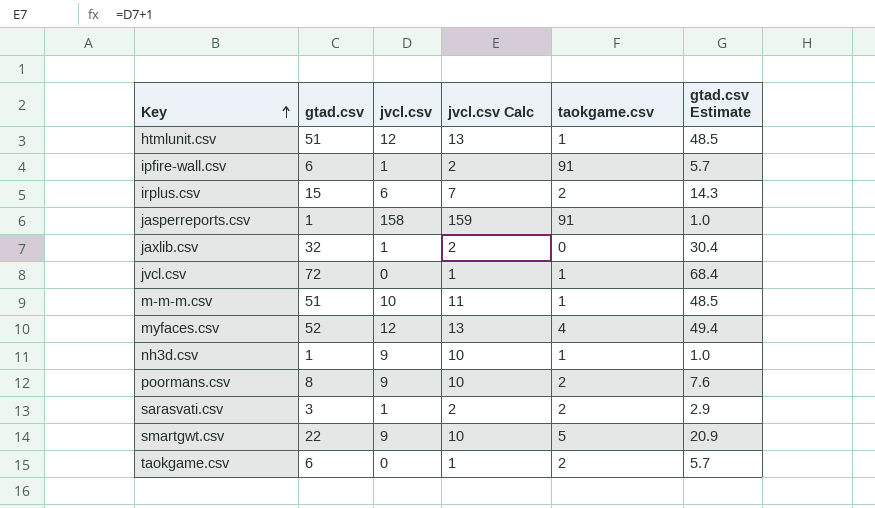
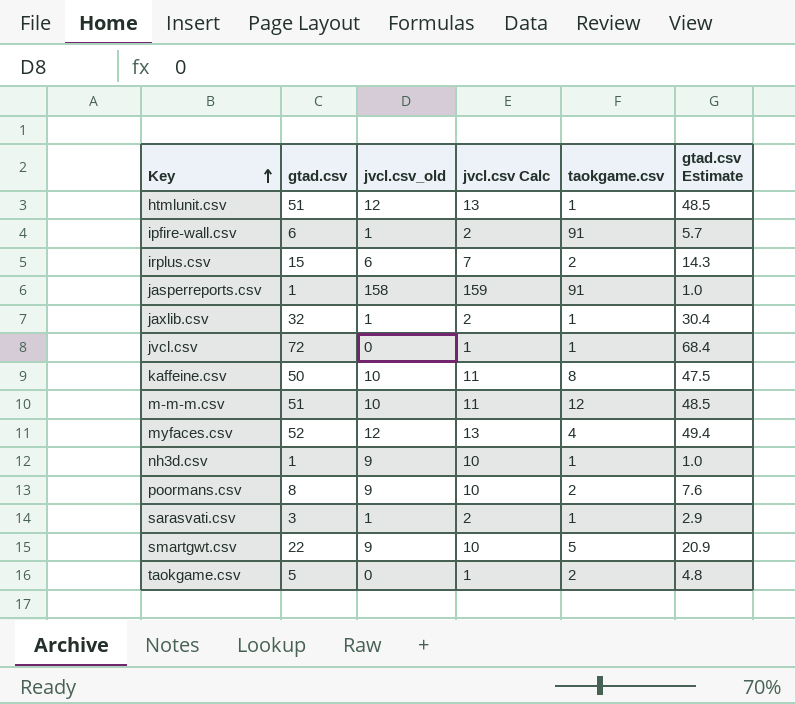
column name: jvcl.csv -> jvcl.csv_old
jaxlib.csv | taokgame.csv: 0 -> 1
row kaffeine.csv: none -> 50 | 10 | 11 | 8 | 47.5
m-m-m.csv | taokgame.csv: 1 -> 12
sarasvati.csv | taokgame.csv: 2 -> 1
taokgame.csv | gtad.csv: 6 -> 5
taokgame.csv | gtad.csv Estimate: 5.7 -> 4.8

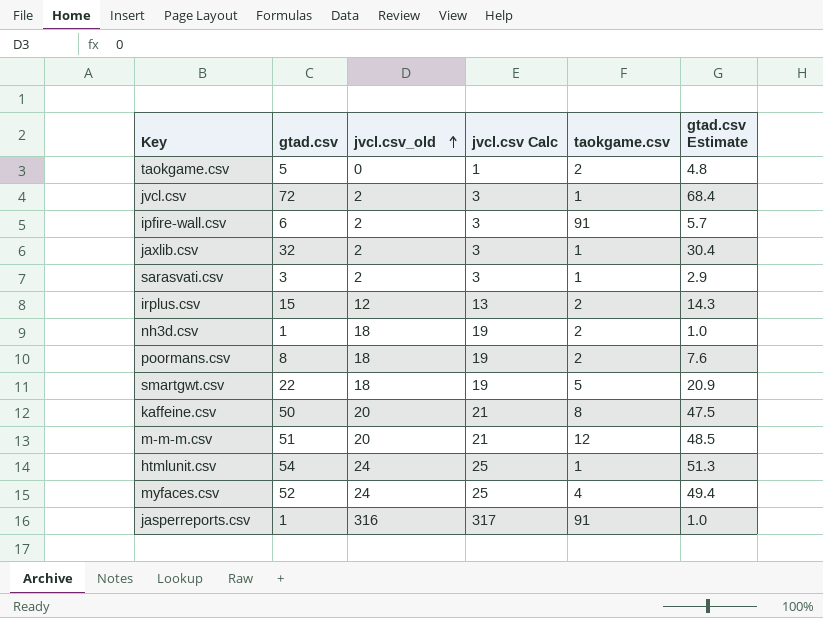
row order: Key ascending -> jvcl.csv_old ascending
jvcl.csv | jvcl.csv_old: 0 -> 2
jvcl.csv | jvcl.csv Calc: 1 -> 3
ipfire-wall.csv | jvcl.csv_old: 1 -> 2
ipfire-wall.csv | jvcl.csv Calc: 2 -> 3
jaxlib.csv | jvcl.csv_old: 1 -> 2
jaxlib.csv | jvcl.csv Calc: 2 -> 3
sarasvati.csv | jvcl.csv_old: 1 -> 2
sarasvati.csv | jvcl.csv Calc: 2 -> 3
irplus.csv | jvcl.csv_old: 6 -> 12
irplus.csv | jvcl.csv Calc: 7 -> 13
nh3d.csv | jvcl.csv_old: 9 -> 18
nh3d.csv | jvcl.csv Calc: 10 -> 19
nh3d.csv | taokgame.csv: 1 -> 2
poormans.csv | jvcl.csv_old: 9 -> 18
poormans.csv | jvcl.csv Calc: 10 -> 19
smartgwt.csv | jvcl.csv_old: 9 -> 18
smartgwt.csv | jvcl.csv Calc: 10 -> 19
kaffeine.csv | jvcl.csv_old: 10 -> 20
kaffeine.csv | jvcl.csv Calc: 11 -> 21
m-m-m.csv | jvcl.csv_old: 10 -> 20
m-m-m.csv | jvcl.csv Calc: 11 -> 21
htmlunit.csv | gtad.csv: 51 -> 54
htmlunit.csv | jvcl.csv_old: 12 -> 24
htmlunit.csv | jvcl.csv Calc: 13 -> 25
htmlunit.csv | gtad.csv Estimate: 48.5 -> 51.3
myfaces.csv | jvcl.csv_old: 12 -> 24
myfaces.csv | jvcl.csv Calc: 13 -> 25
jasperreports.csv | jvcl.csv_old: 158 -> 316
jasperreports.csv | jvcl.csv Calc: 159 -> 317

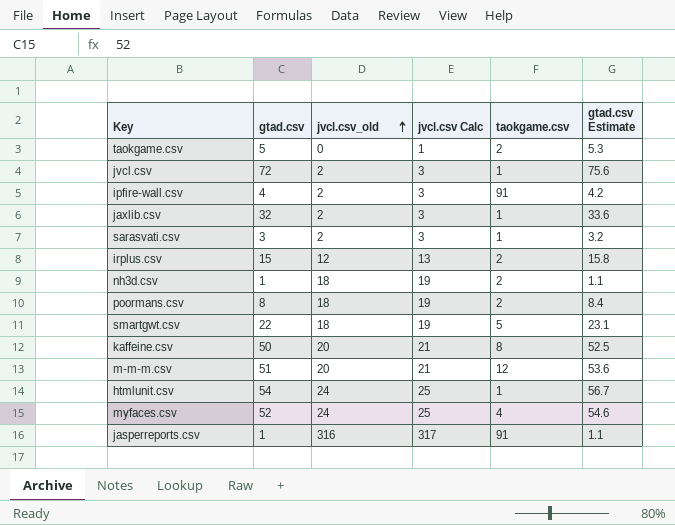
column gtad.csv Estimate | formula: [gtad.csv] * 0.95 -> [gtad.csv] * 1.05
ipfire-wall.csv | gtad.csv: 6 -> 4

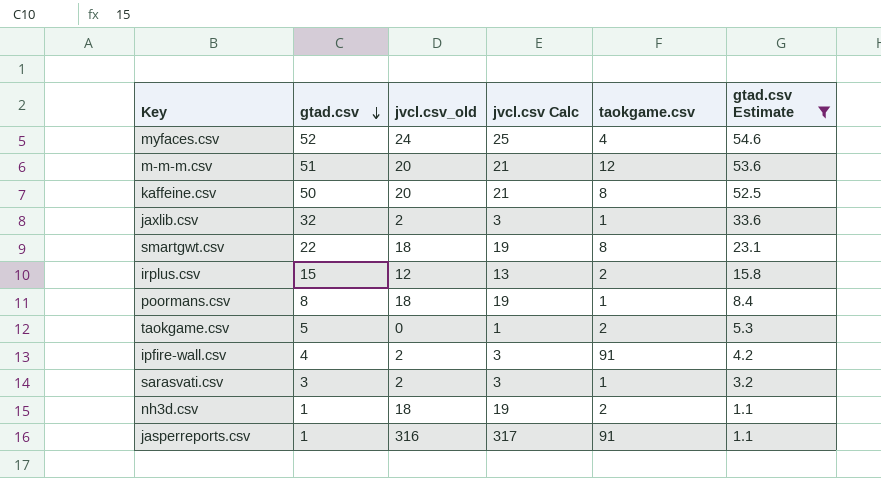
filter: none -> gtad.csv Estimate <= 54.6
row order: jvcl.csv_old ascending -> gtad.csv descending
smartgwt.csv | taokgame.csv: 5 -> 8
poormans.csv | taokgame.csv: 2 -> 1

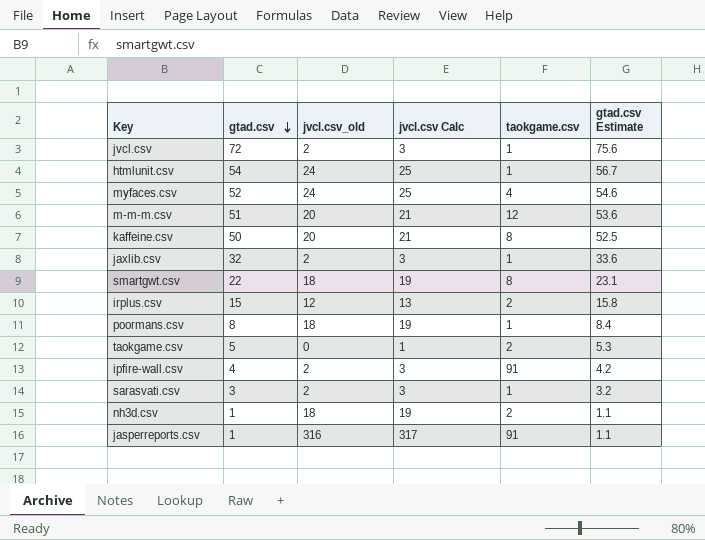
filter: gtad.csv Estimate <= 54.6 -> none

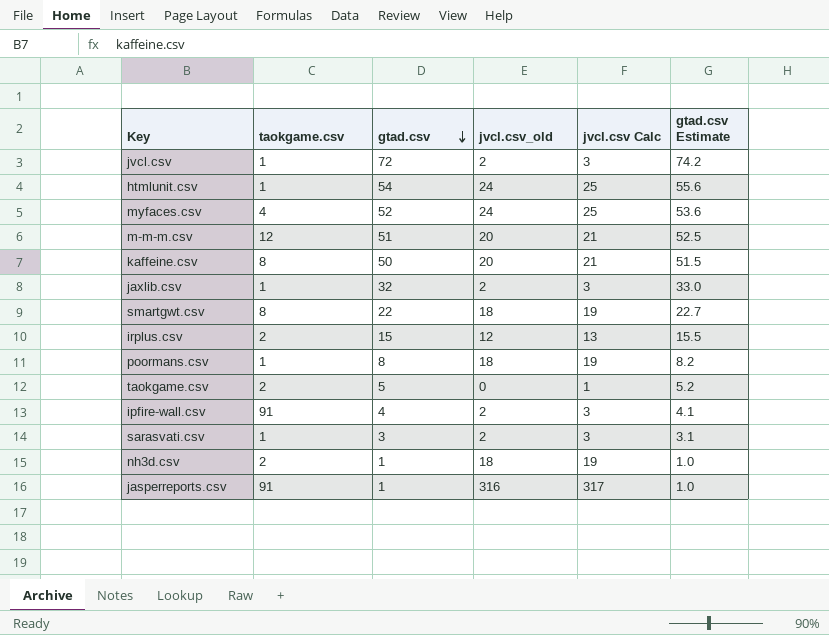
column taokgame.csv | position: 5 -> 2
column gtad.csv Estimate | formula: [gtad.csv] * 1.05 -> [gtad.csv] * 1.03

